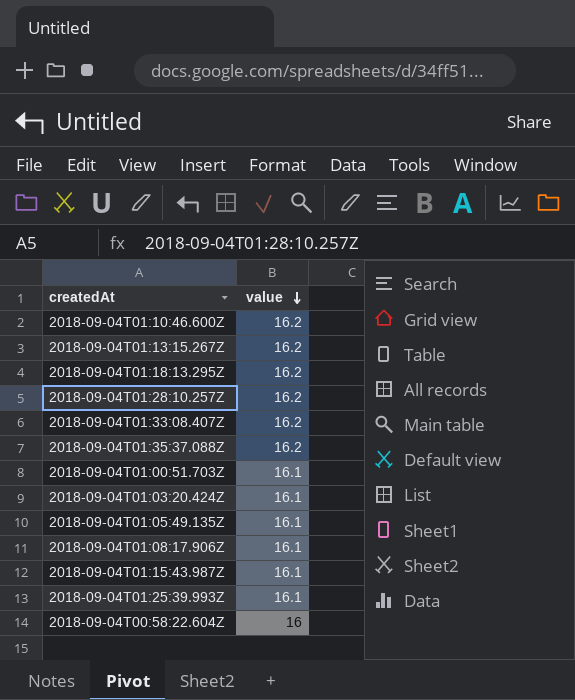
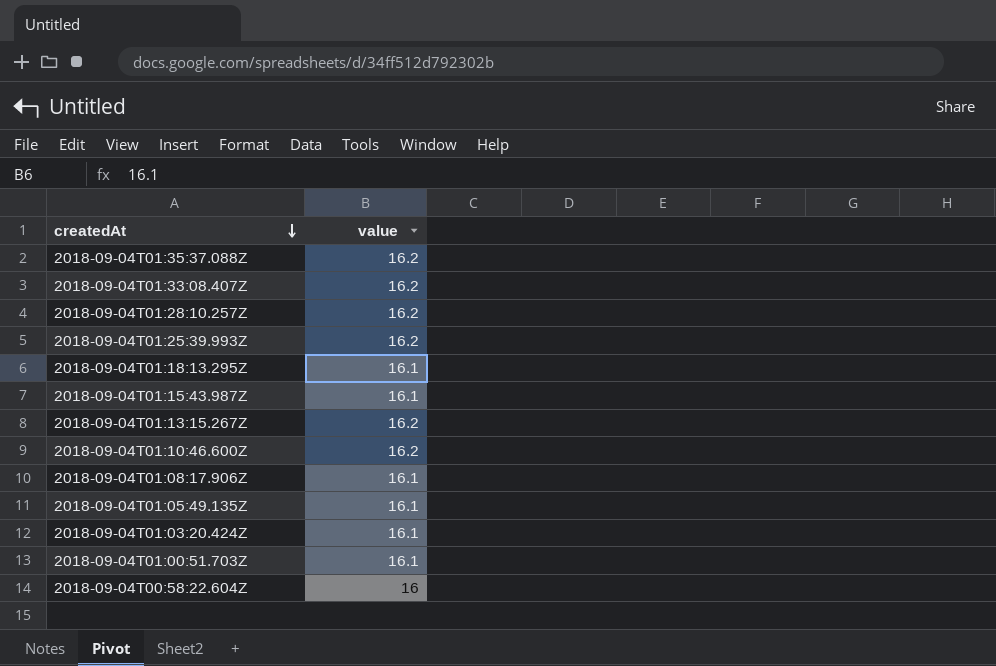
row order: value descending -> createdAt descending
2018-09-04T01:25:39.993Z | value: 16.1 -> 16.2
2018-09-04T01:18:13.295Z | value: 16.2 -> 16.1

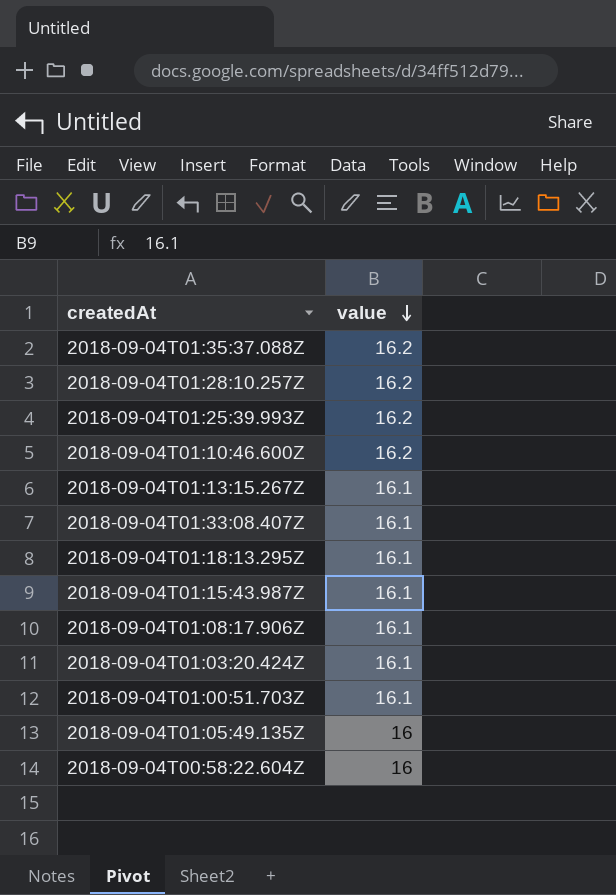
row order: createdAt descending -> value descending
2018-09-04T01:13:15.267Z | value: 16.2 -> 16.1
2018-09-04T01:33:08.407Z | value: 16.2 -> 16.1
2018-09-04T01:05:49.135Z | value: 16.1 -> 16

